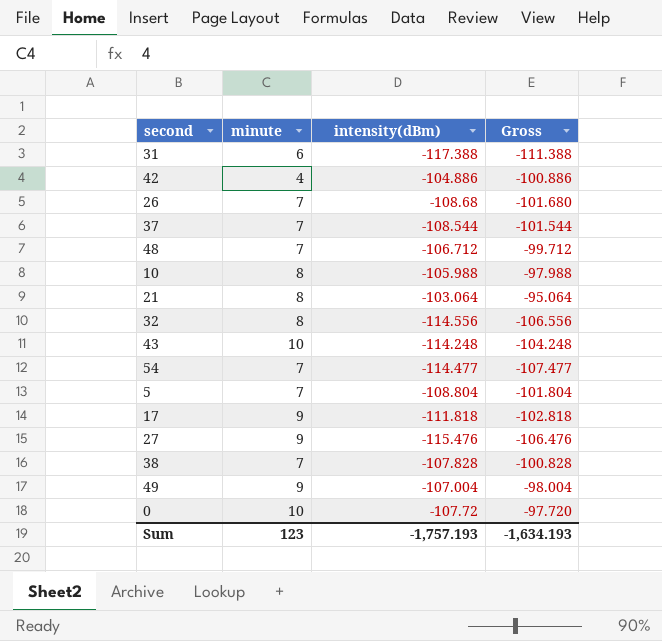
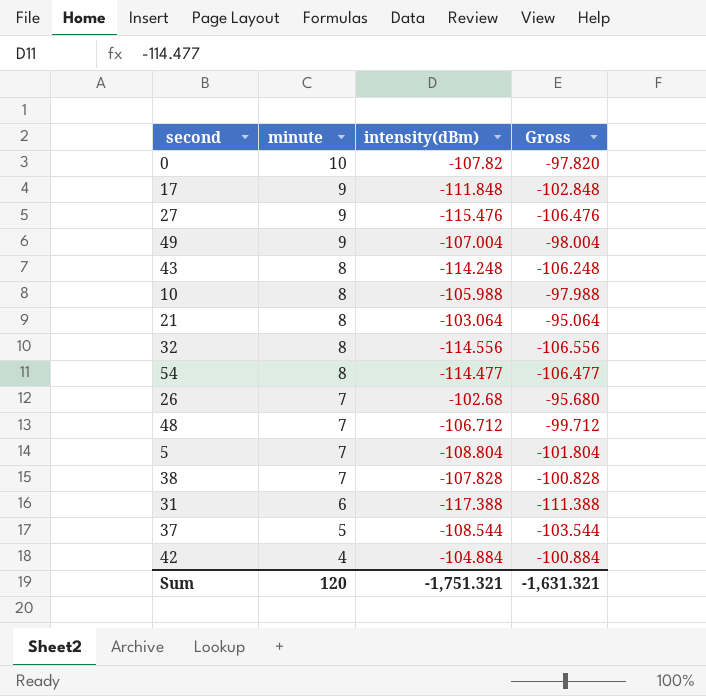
row order: none -> minute descending
0 | intensity(dBm): -107.72 -> -107.82
0 | Gross: -97.720 -> -97.820
17 | intensity(dBm): -111.818 -> -111.848
17 | Gross: -102.818 -> -102.848
43 | minute: 10 -> 8
43 | Gross: -104.248 -> -106.248
54 | minute: 7 -> 8
54 | Gross: -107.477 -> -106.477
26 | intensity(dBm): -108.68 -> -102.68
26 | Gross: -101.680 -> -95.680
37 | minute: 7 -> 5
37 | Gross: -101.544 -> -103.544
42 | intensity(dBm): -104.886 -> -104.884
42 | Gross: -100.886 -> -100.884
Sum | minute: 123 -> 120
Sum | intensity(dBm): -1,757.193 -> -1,751.321
Sum | Gross: -1,634.193 -> -1,631.321

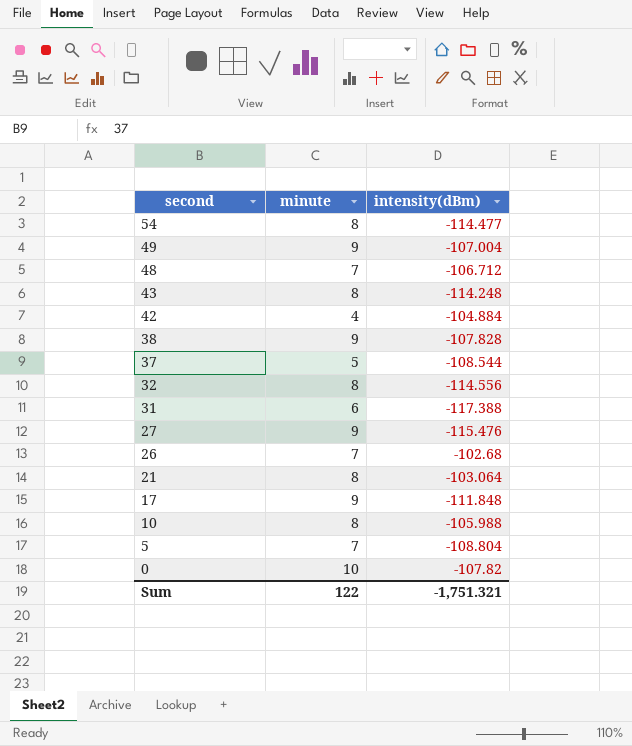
row order: minute descending -> second descending
column Gross | formula: [minute] + [intensity(dBm)] -> none
38 | minute: 7 -> 9
Sum | minute: 120 -> 122

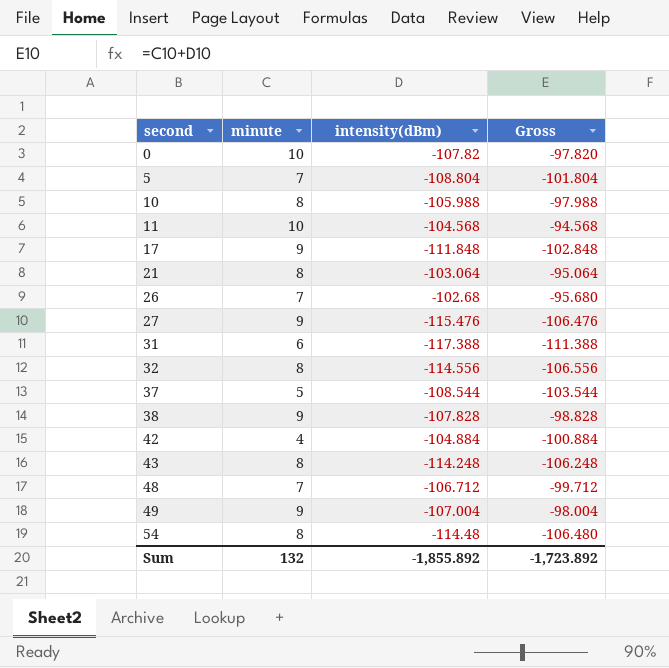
row order: second descending -> second ascending
column Gross | formula: none -> [minute] + [intensity(dBm)]
row 11: none -> 10 | -104.568 | -94.568
54 | intensity(dBm): -114.477 -> -114.48
Sum | minute: 122 -> 132
Sum | intensity(dBm): -1,751.321 -> -1,855.892

